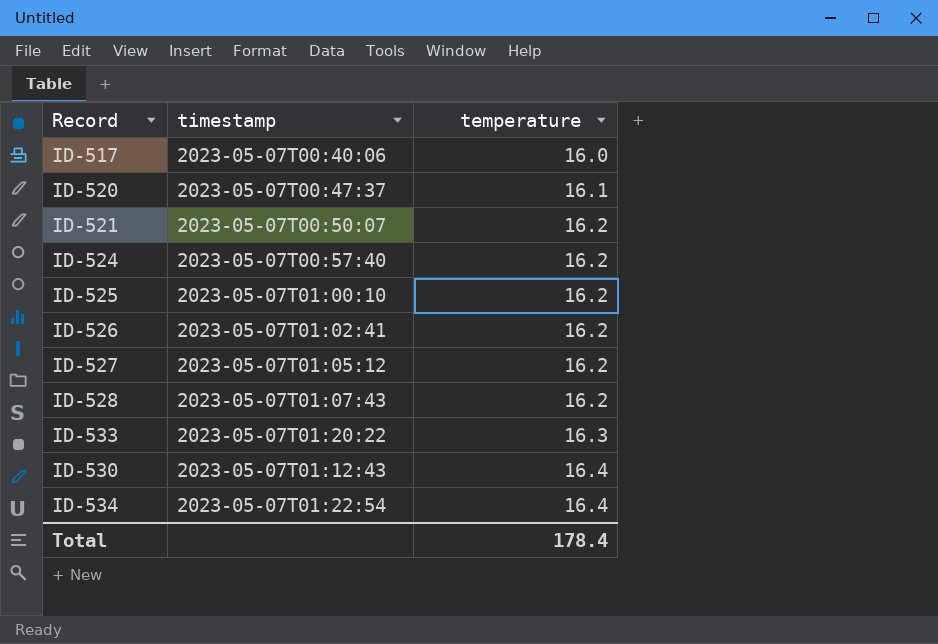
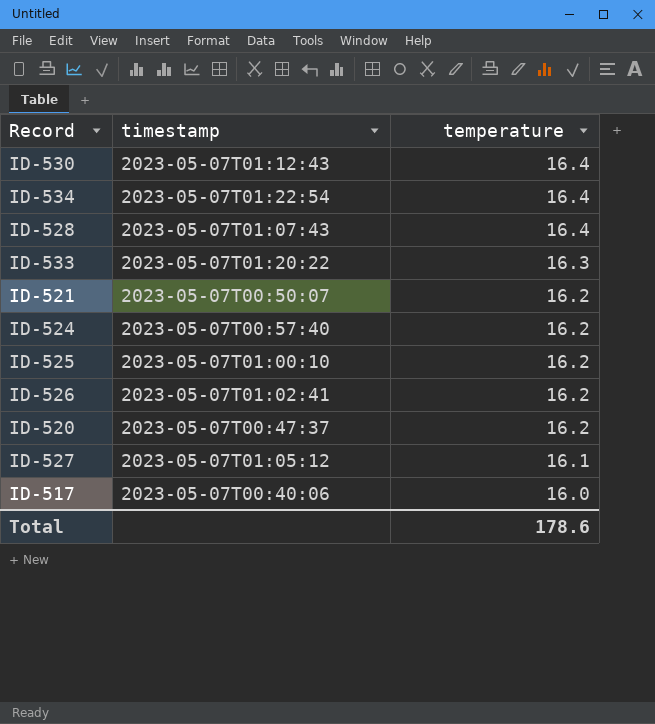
row order: temperature ascending -> temperature descending
ID-528 | temperature: 16.2 -> 16.4
ID-520 | temperature: 16.1 -> 16.2
ID-527 | temperature: 16.2 -> 16.1
Total | temperature: 178.4 -> 178.6

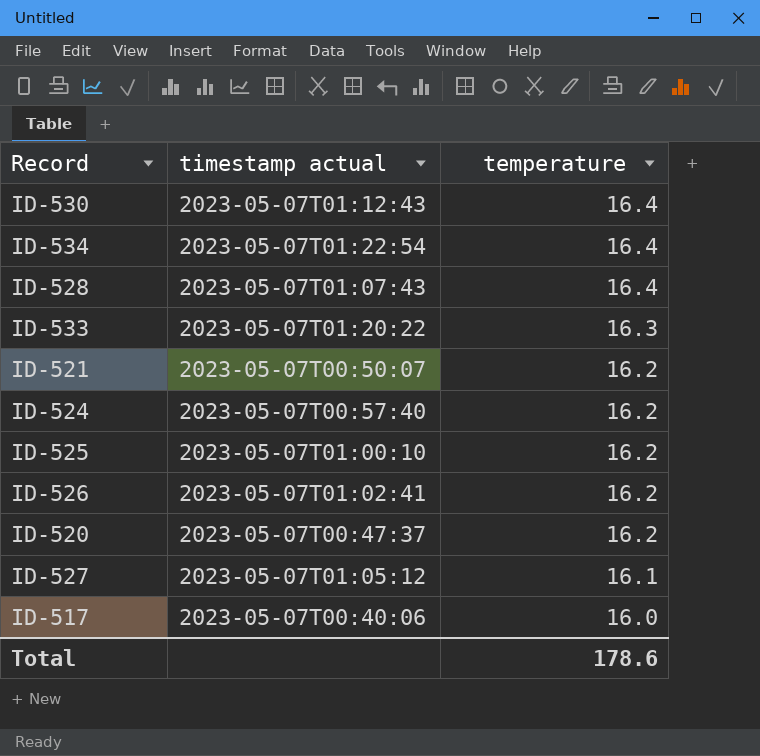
column name: timestamp -> timestamp actual

